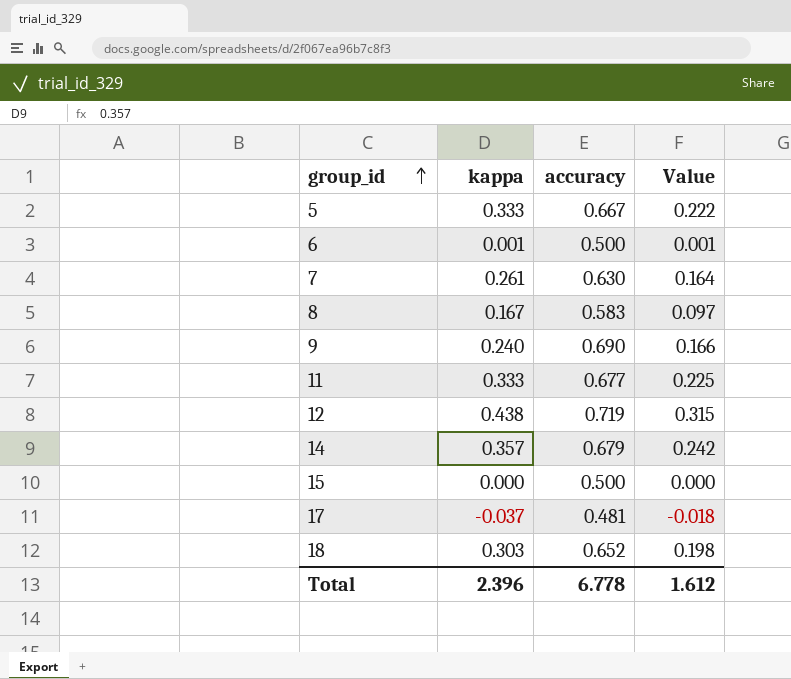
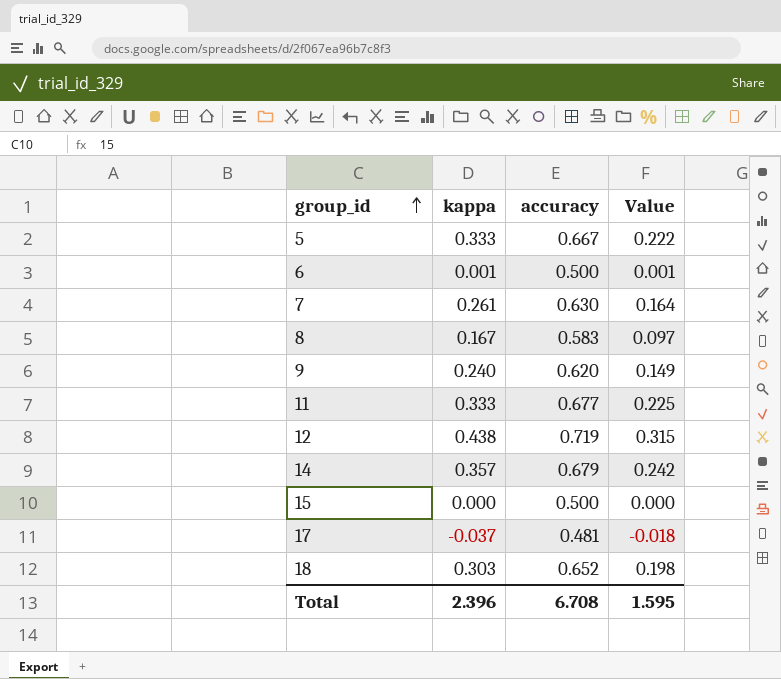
9 | accuracy: 0.690 -> 0.620
9 | Value: 0.166 -> 0.149
Total | accuracy: 6.778 -> 6.708
Total | Value: 1.612 -> 1.595

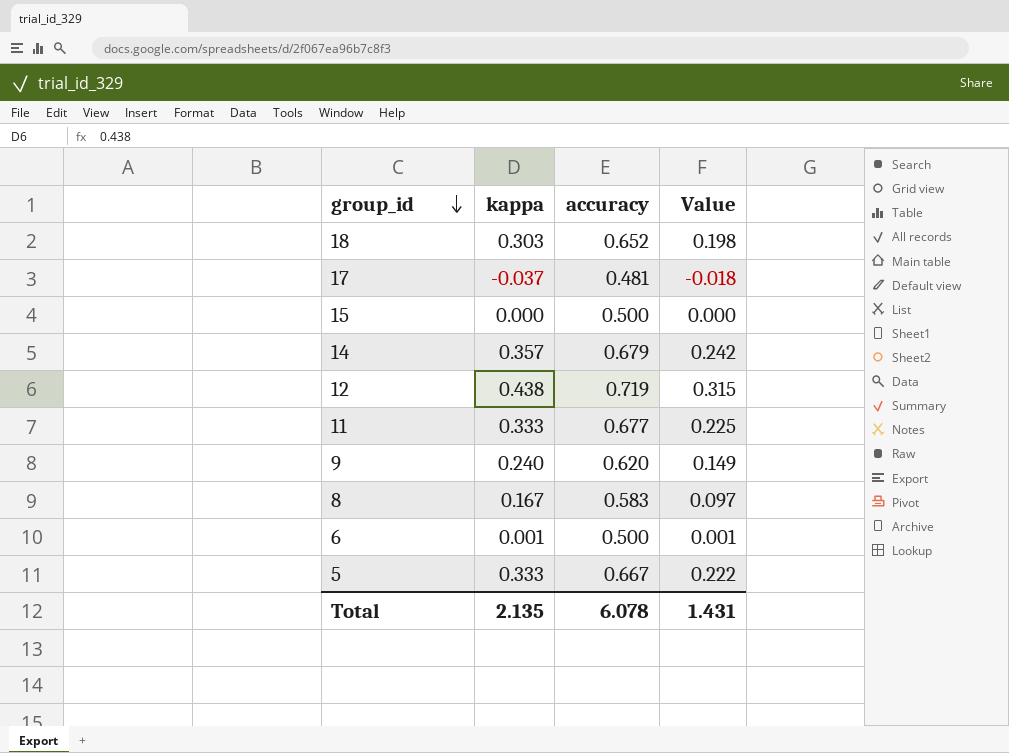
row order: group_id ascending -> group_id descending
row 7: 0.261 | 0.630 | 0.164 -> none
Total | kappa: 2.396 -> 2.135
Total | accuracy: 6.708 -> 6.078
Total | Value: 1.595 -> 1.431

